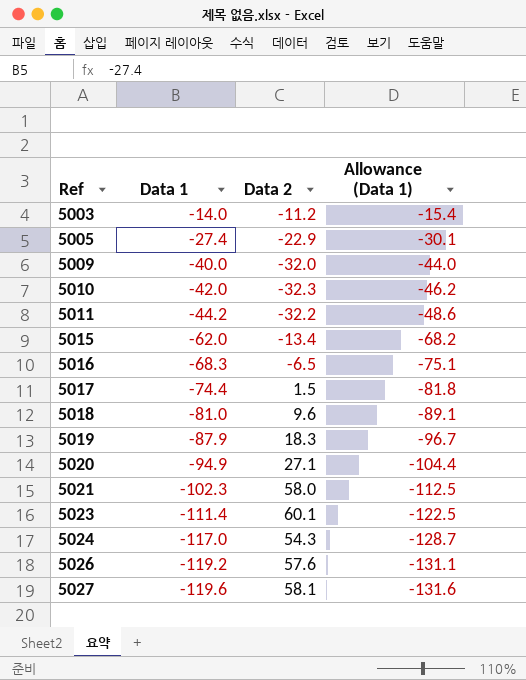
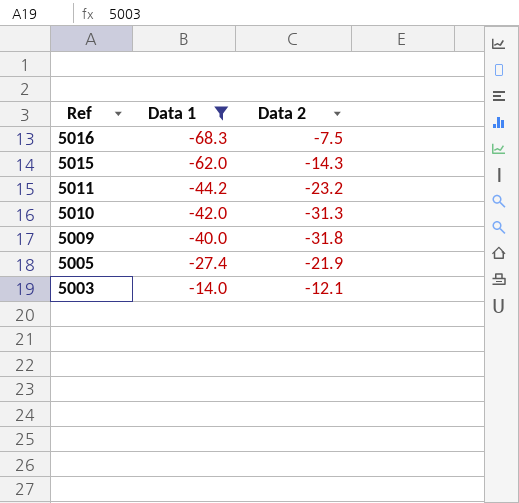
filter: none -> Data 1 >= -68.3
row order: Ref ascending -> Ref descending
column Allowance (Data 1) | formula: [Data 1] * 1.1 -> none
5016 | Data 2: -6.5 -> -7.5
5015 | Data 2: -13.4 -> -14.3
5011 | Data 2: -32.2 -> -23.2
5010 | Data 2: -32.3 -> -31.3
5009 | Data 2: -32.0 -> -31.8
5005 | Data 2: -22.9 -> -21.9
5003 | Data 2: -11.2 -> -12.1

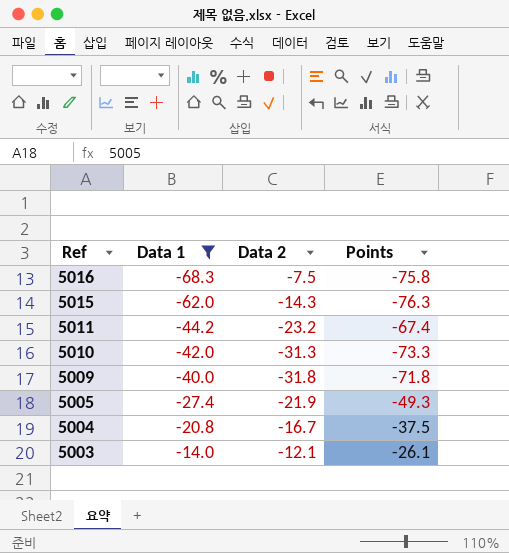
column Points | formula: none -> [Data 1] + [Data 2]
row 5004: none -> -20.8 | -16.7 | -37.5

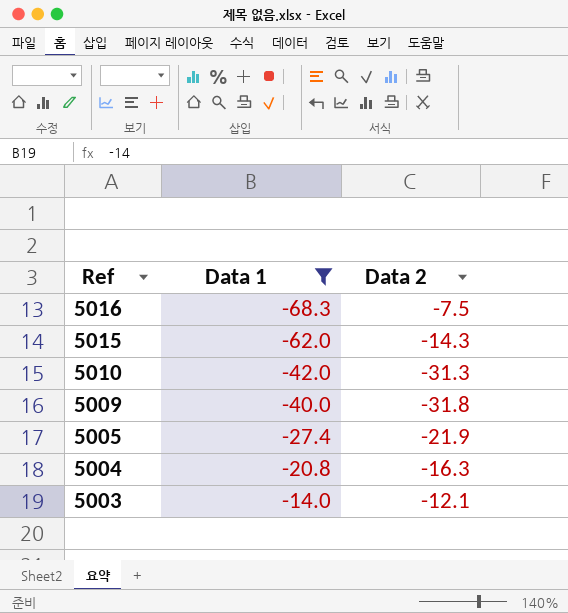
column Points | formula: [Data 1] + [Data 2] -> none
row 5011: -44.2 | -23.2 | -67.4 -> none
5004 | Data 2: -16.7 -> -16.3

